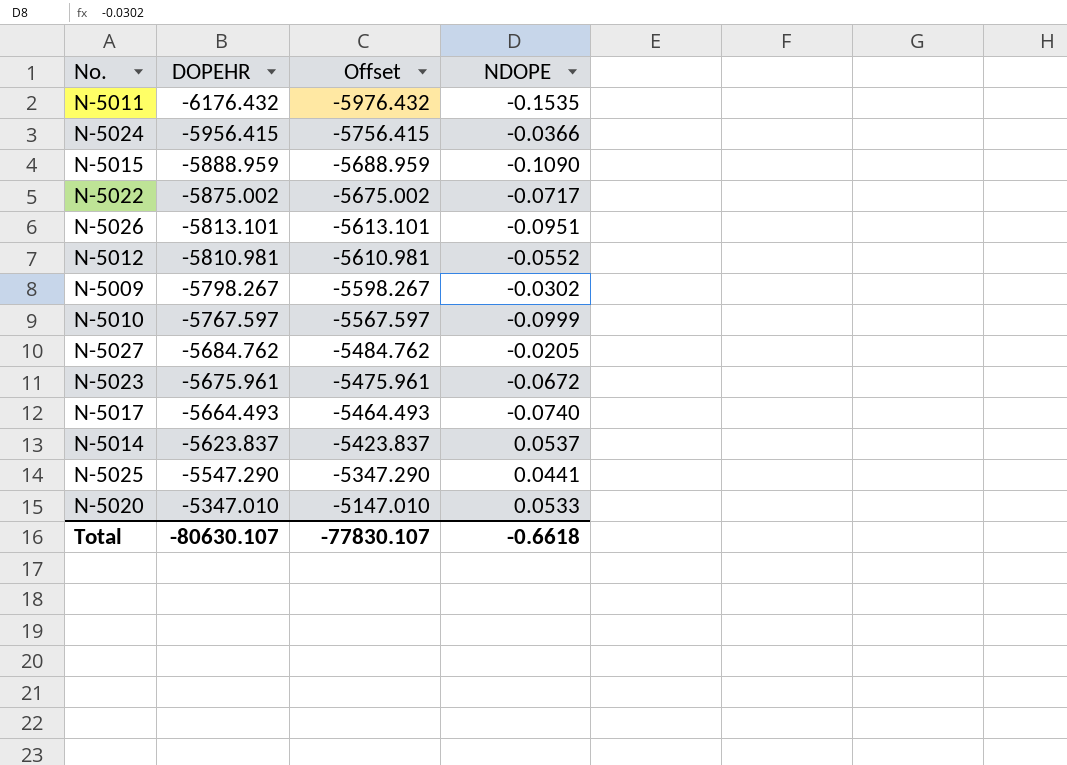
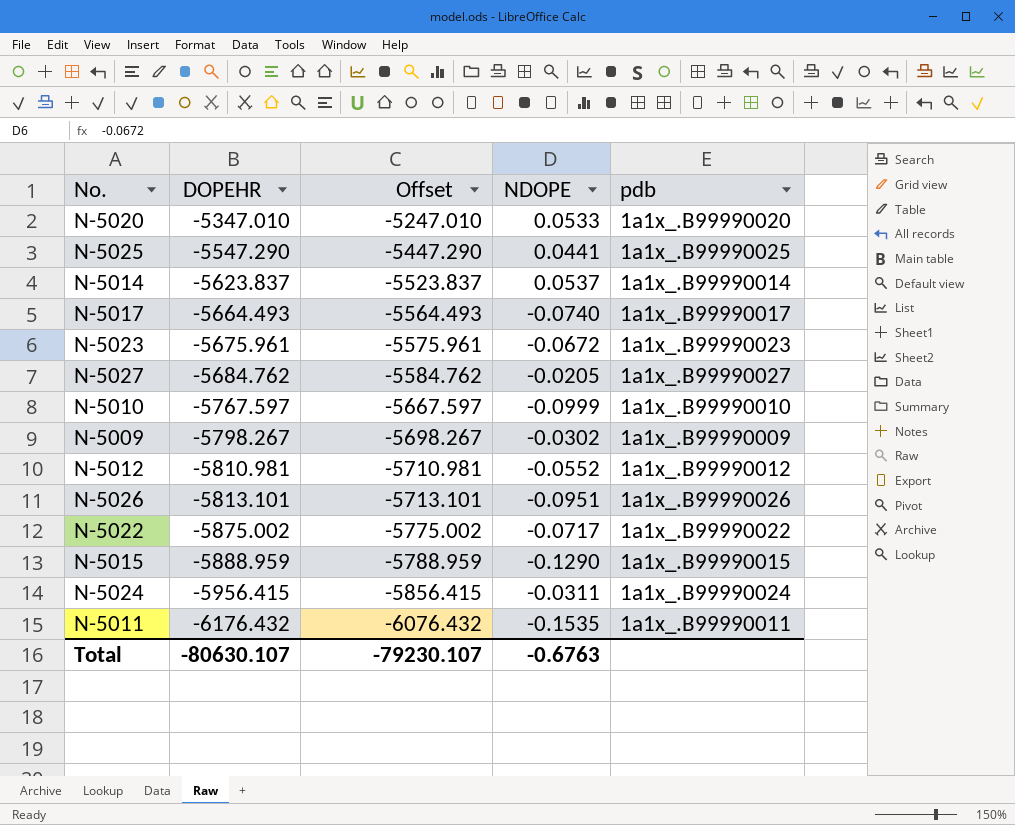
row order: DOPEHR ascending -> DOPEHR descending
column Offset | formula: [DOPEHR] + 200 -> [DOPEHR] + 100
column pdb | position: none -> 5
N-5015 | NDOPE: -0.1090 -> -0.1290
N-5024 | NDOPE: -0.0366 -> -0.0311
Total | Offset: -77830.107 -> -79230.107
Total | NDOPE: -0.6618 -> -0.6763

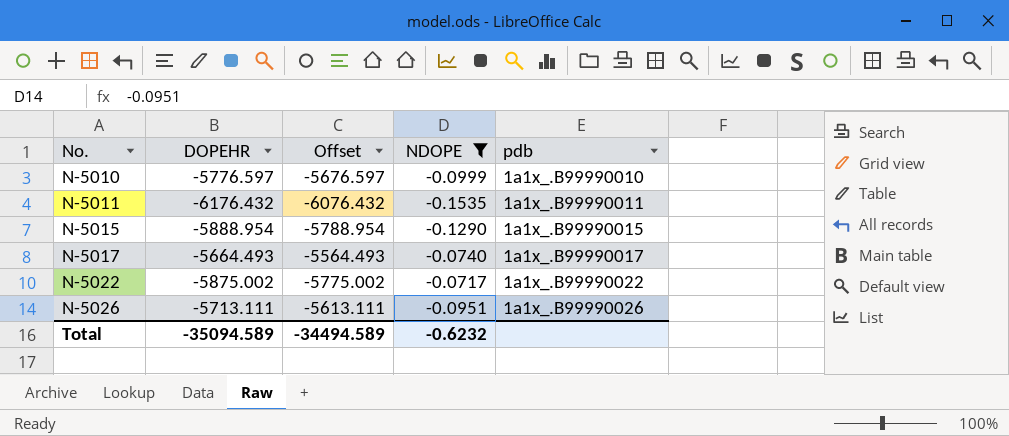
filter: none -> NDOPE <= -0.0717
row order: DOPEHR descending -> No. ascending
N-5010 | DOPEHR: -5767.597 -> -5776.597
N-5010 | Offset: -5667.597 -> -5676.597
N-5015 | DOPEHR: -5888.959 -> -5888.954
N-5015 | Offset: -5788.959 -> -5788.954
N-5026 | DOPEHR: -5813.101 -> -5713.111
N-5026 | Offset: -5713.101 -> -5613.111
Total | DOPEHR: -80630.107 -> -35094.589
Total | Offset: -79230.107 -> -34494.589
Total | NDOPE: -0.6763 -> -0.6232

